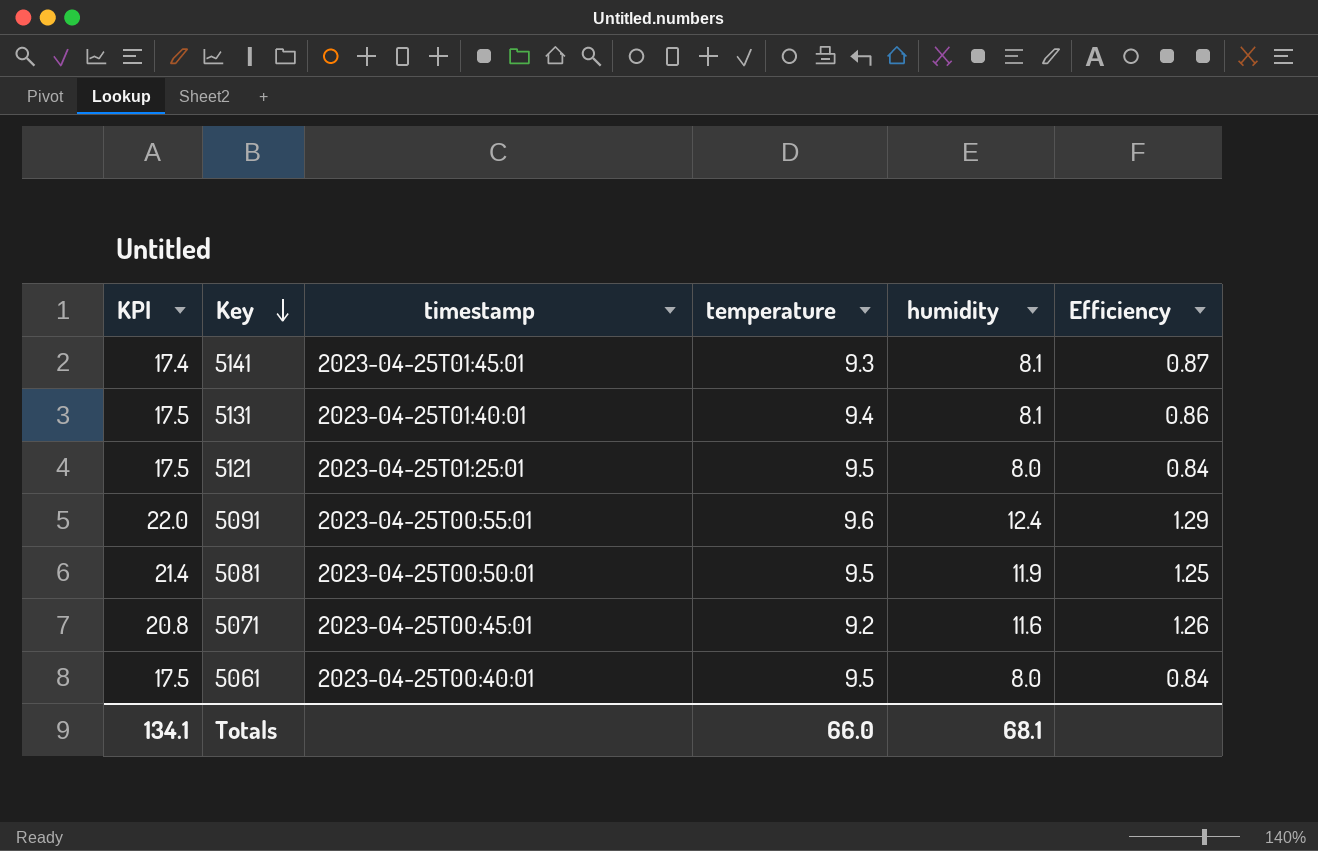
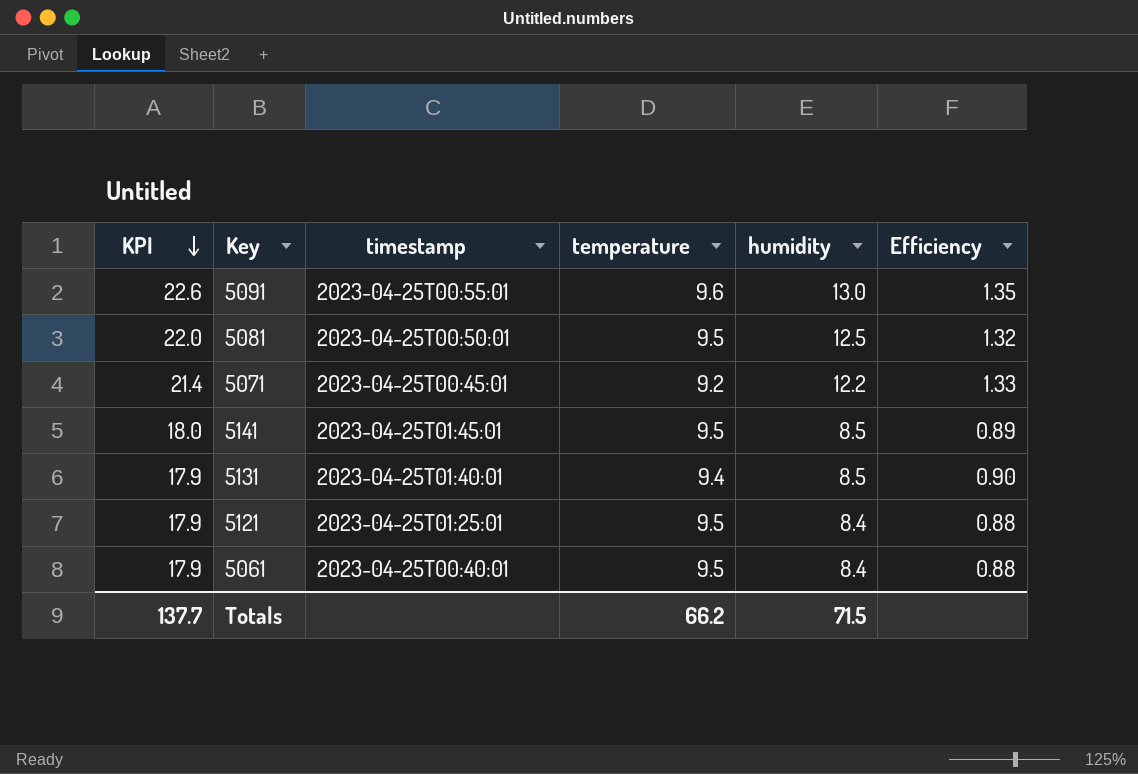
row order: Key descending -> KPI descending
5091 | KPI: 22.0 -> 22.6
5091 | humidity: 12.4 -> 13.0
5091 | Efficiency: 1.29 -> 1.35
5081 | KPI: 21.4 -> 22.0
5081 | humidity: 11.9 -> 12.5
5081 | Efficiency: 1.25 -> 1.32
5071 | KPI: 20.8 -> 21.4
5071 | humidity: 11.6 -> 12.2
5071 | Efficiency: 1.26 -> 1.33
5141 | KPI: 17.4 -> 18.0
5141 | temperature: 9.3 -> 9.5
5141 | humidity: 8.1 -> 8.5
5141 | Efficiency: 0.87 -> 0.89
5131 | KPI: 17.5 -> 17.9
5131 | humidity: 8.1 -> 8.5
5131 | Efficiency: 0.86 -> 0.90
5121 | KPI: 17.5 -> 17.9
5121 | humidity: 8.0 -> 8.4
5121 | Efficiency: 0.84 -> 0.88
5061 | KPI: 17.5 -> 17.9
5061 | humidity: 8.0 -> 8.4
5061 | Efficiency: 0.84 -> 0.88
Totals | KPI: 134.1 -> 137.7
Totals | temperature: 66.0 -> 66.2
Totals | humidity: 68.1 -> 71.5

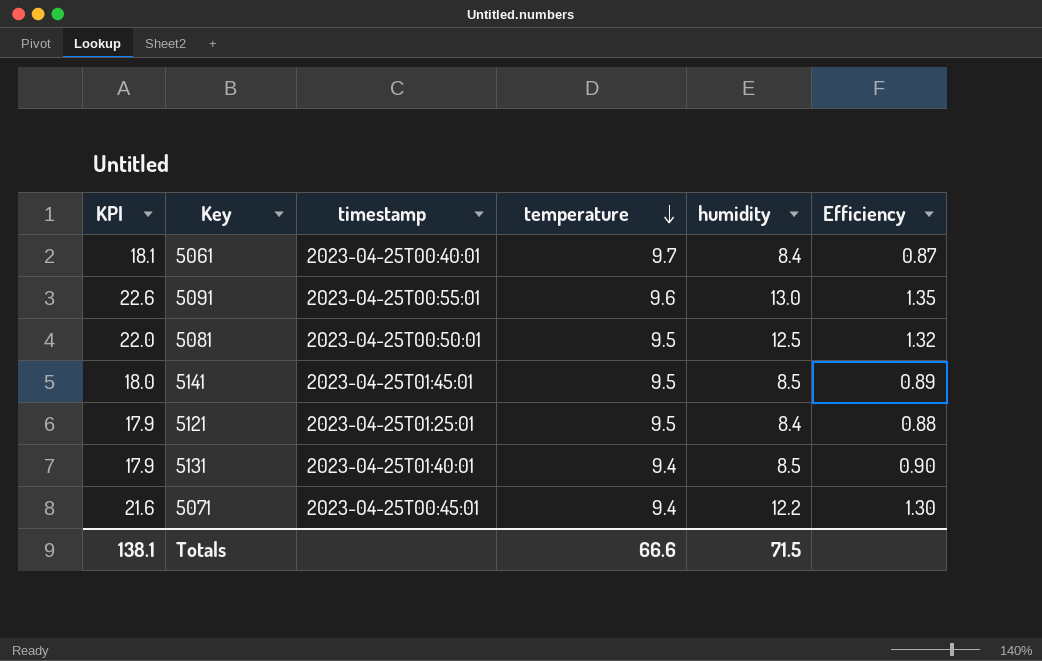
row order: KPI descending -> temperature descending
5061 | KPI: 17.9 -> 18.1
5061 | temperature: 9.5 -> 9.7
5061 | Efficiency: 0.88 -> 0.87
5071 | KPI: 21.4 -> 21.6
5071 | temperature: 9.2 -> 9.4
5071 | Efficiency: 1.33 -> 1.30
Totals | KPI: 137.7 -> 138.1
Totals | temperature: 66.2 -> 66.6

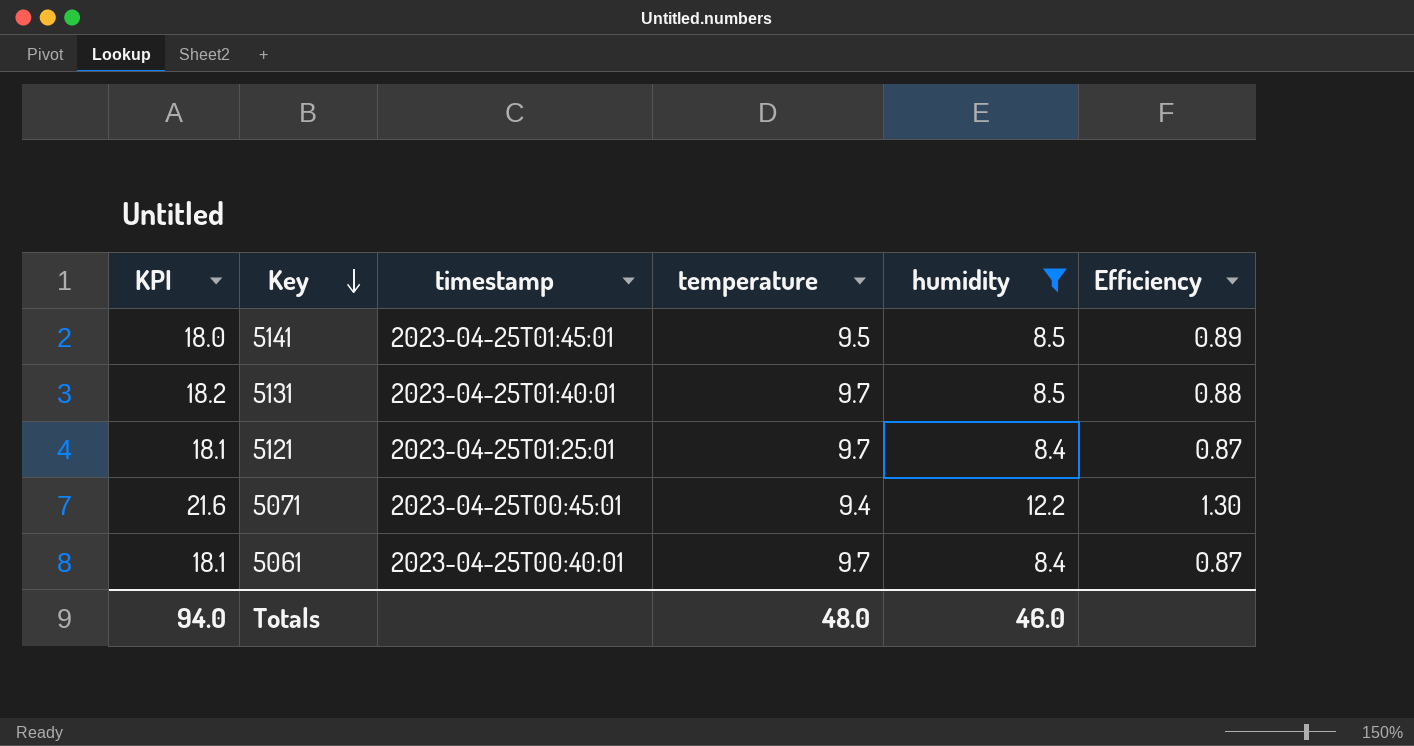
filter: none -> humidity <= 12.2
row order: temperature descending -> Key descending
5131 | KPI: 17.9 -> 18.2
5131 | temperature: 9.4 -> 9.7
5131 | Efficiency: 0.90 -> 0.88
5121 | KPI: 17.9 -> 18.1
5121 | temperature: 9.5 -> 9.7
5121 | Efficiency: 0.88 -> 0.87
Totals | KPI: 138.1 -> 94.0
Totals | temperature: 66.6 -> 48.0
Totals | humidity: 71.5 -> 46.0

